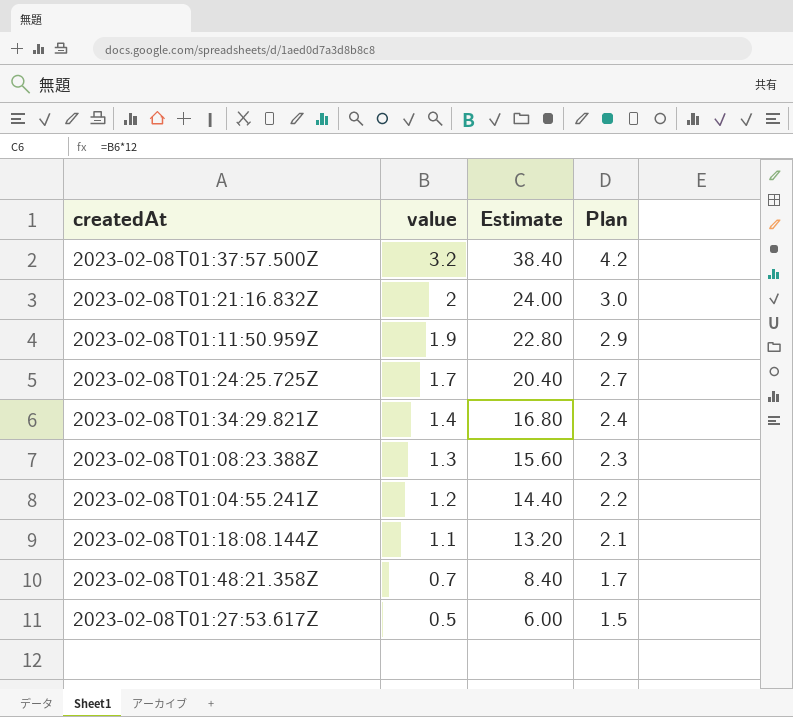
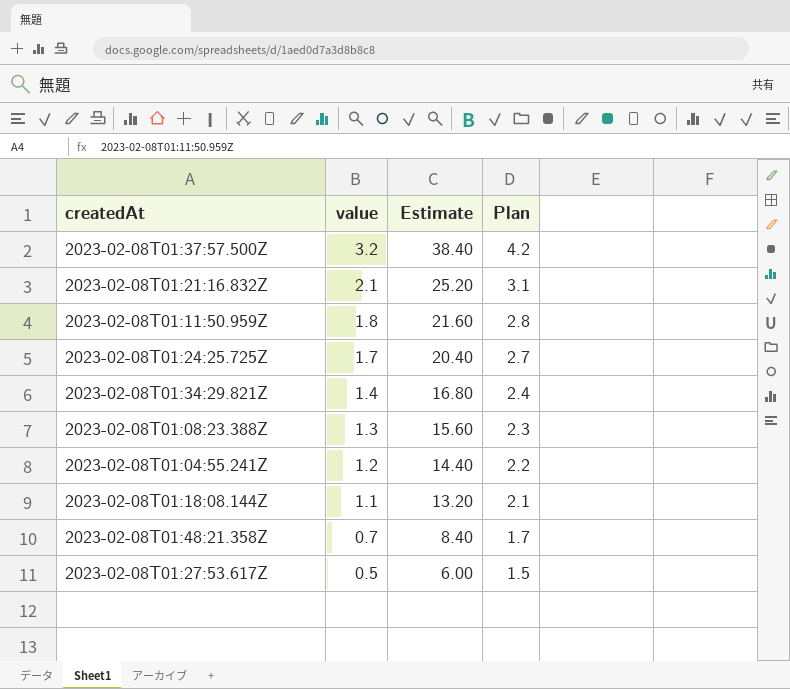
2023-02-08T01:21:16.832Z | value: 2 -> 2.1
2023-02-08T01:21:16.832Z | Estimate: 24.00 -> 25.20
2023-02-08T01:21:16.832Z | Plan: 3.0 -> 3.1
2023-02-08T01:11:50.959Z | value: 1.9 -> 1.8
2023-02-08T01:11:50.959Z | Estimate: 22.80 -> 21.60
2023-02-08T01:11:50.959Z | Plan: 2.9 -> 2.8

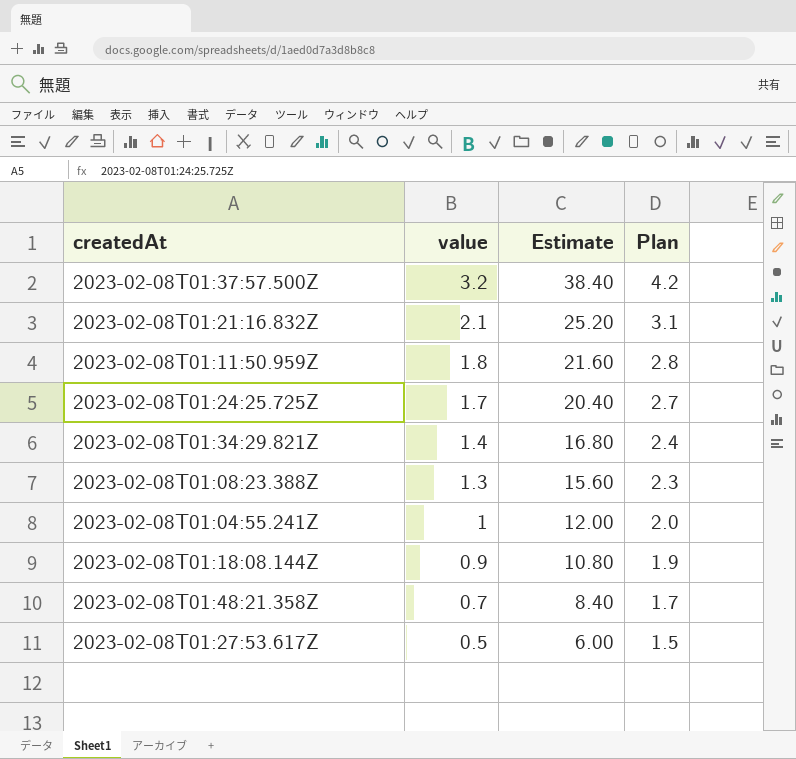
2023-02-08T01:04:55.241Z | value: 1.2 -> 1
2023-02-08T01:04:55.241Z | Estimate: 14.40 -> 12.00
2023-02-08T01:04:55.241Z | Plan: 2.2 -> 2.0
2023-02-08T01:18:08.144Z | value: 1.1 -> 0.9
2023-02-08T01:18:08.144Z | Estimate: 13.20 -> 10.80
2023-02-08T01:18:08.144Z | Plan: 2.1 -> 1.9

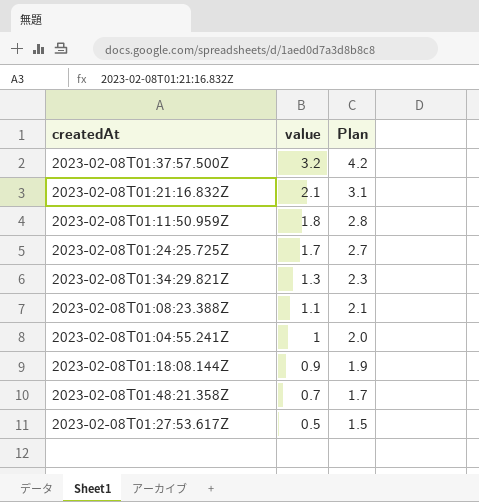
column Estimate | formula: [value] * 12 -> none
2023-02-08T01:34:29.821Z | value: 1.4 -> 1.3
2023-02-08T01:34:29.821Z | Plan: 2.4 -> 2.3
2023-02-08T01:08:23.388Z | value: 1.3 -> 1.1
2023-02-08T01:08:23.388Z | Plan: 2.3 -> 2.1

